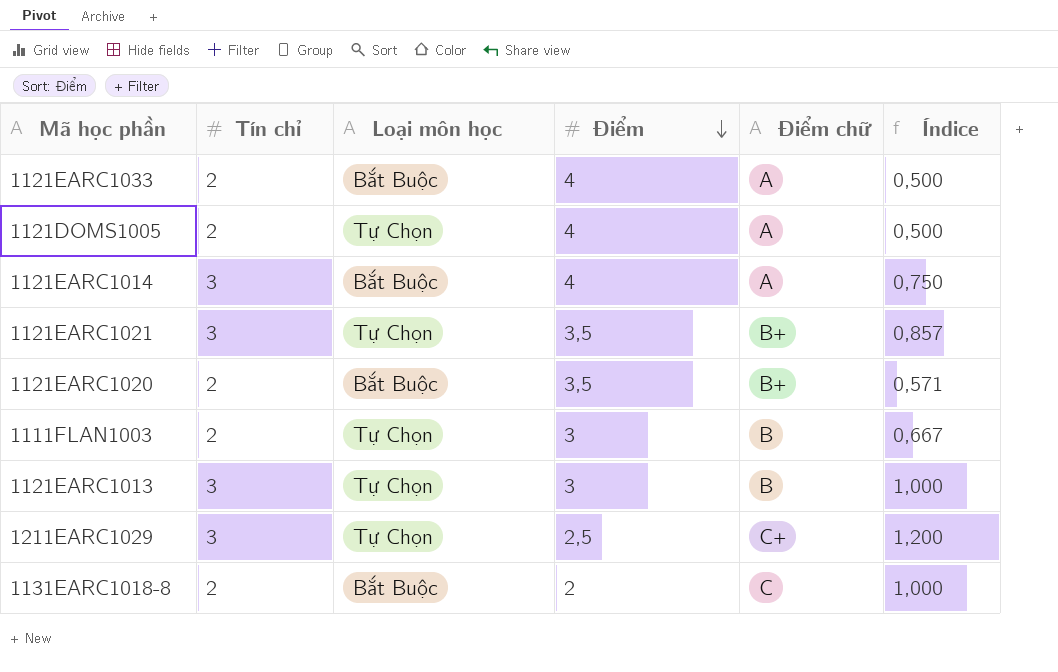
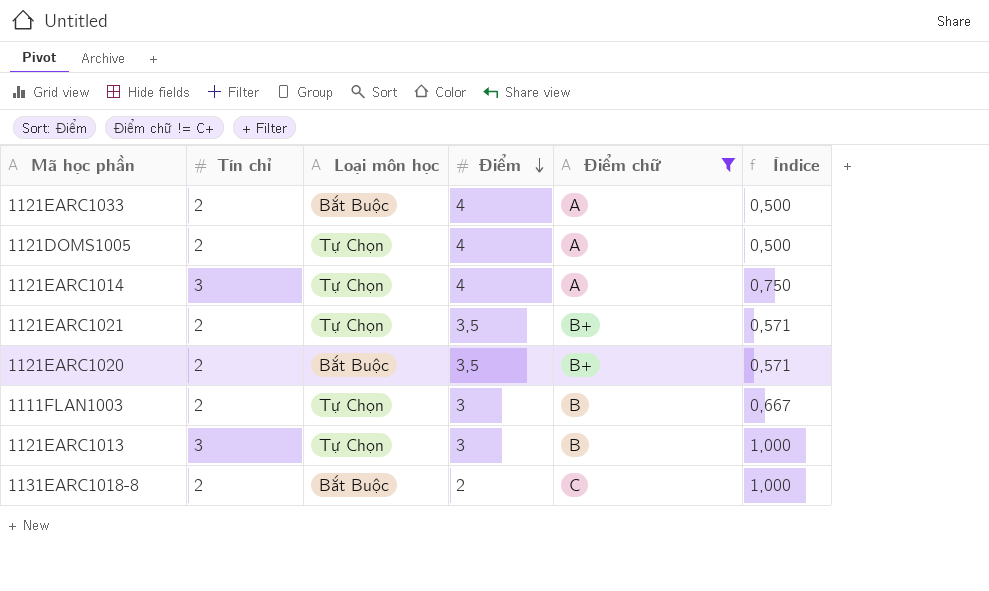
filter: none -> Điểm chữ != C+
1121EARC1014 | Loại môn học: Bắt Buộc -> Tự Chọn
1121EARC1021 | Tín chỉ: 3 -> 2
1121EARC1021 | Índice: 0,857 -> 0,571

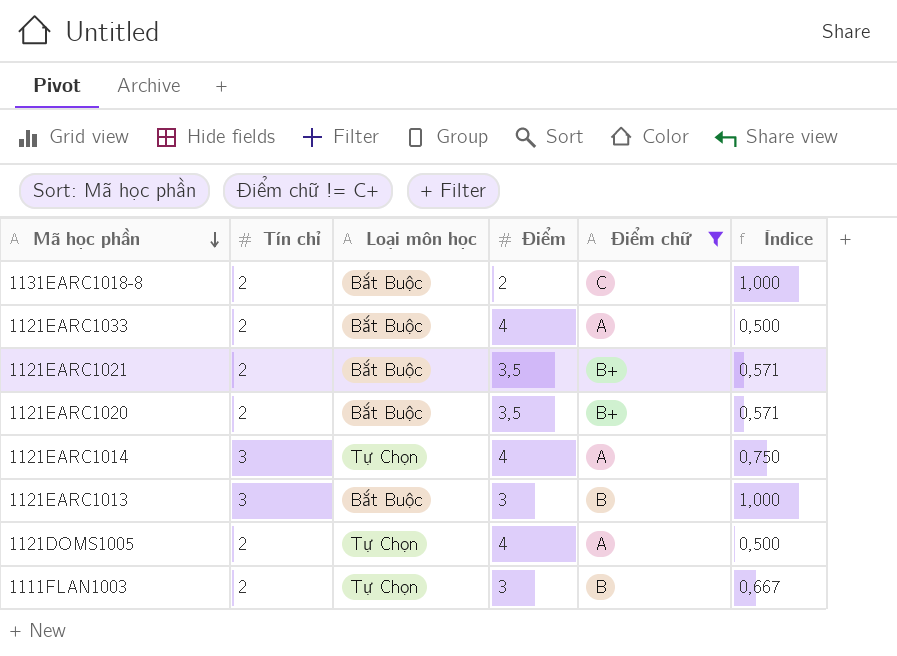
row order: Điểm descending -> Mã học phần descending
1121EARC1021 | Loại môn học: Tự Chọn -> Bắt Buộc
1121EARC1013 | Loại môn học: Tự Chọn -> Bắt Buộc

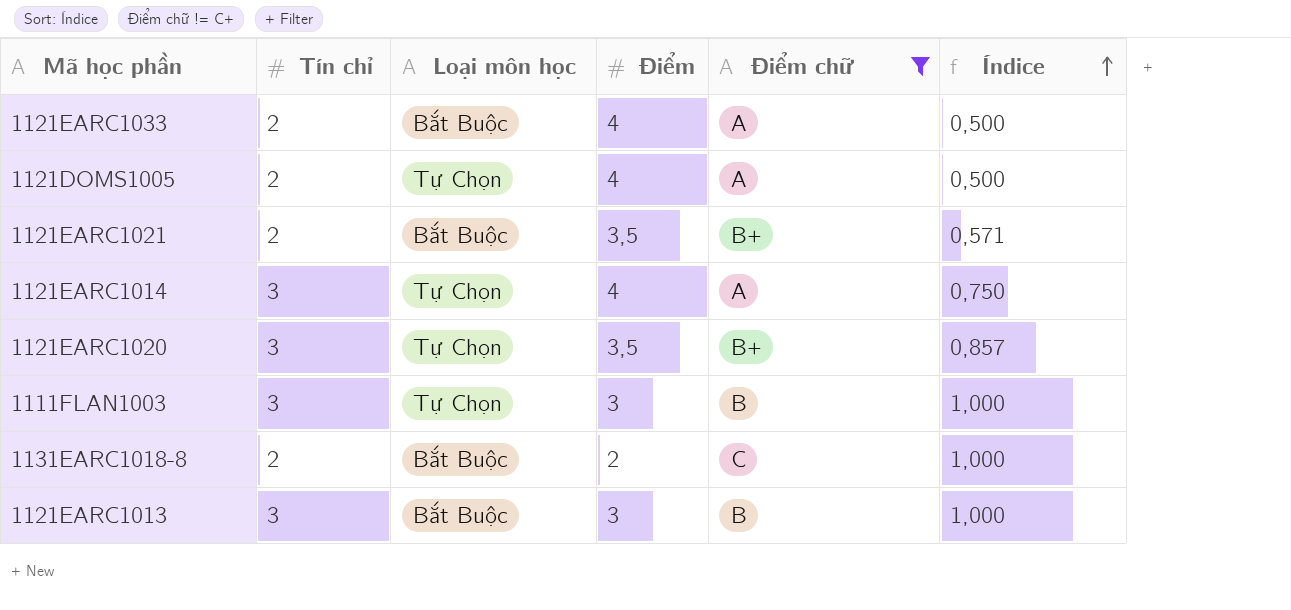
row order: Mã học phần descending -> Índice ascending
1121EARC1020 | Tín chỉ: 2 -> 3
1121EARC1020 | Loại môn học: Bắt Buộc -> Tự Chọn
1121EARC1020 | Índice: 0,571 -> 0,857
1111FLAN1003 | Tín chỉ: 2 -> 3
1111FLAN1003 | Índice: 0,667 -> 1,000

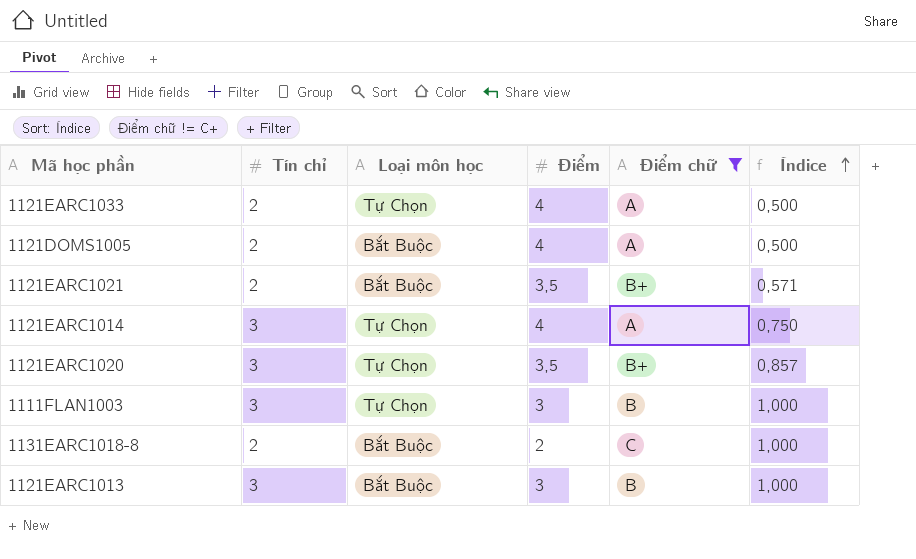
1121EARC1033 | Loại môn học: Bắt Buộc -> Tự Chọn
1121DOMS1005 | Loại môn học: Tự Chọn -> Bắt Buộc

